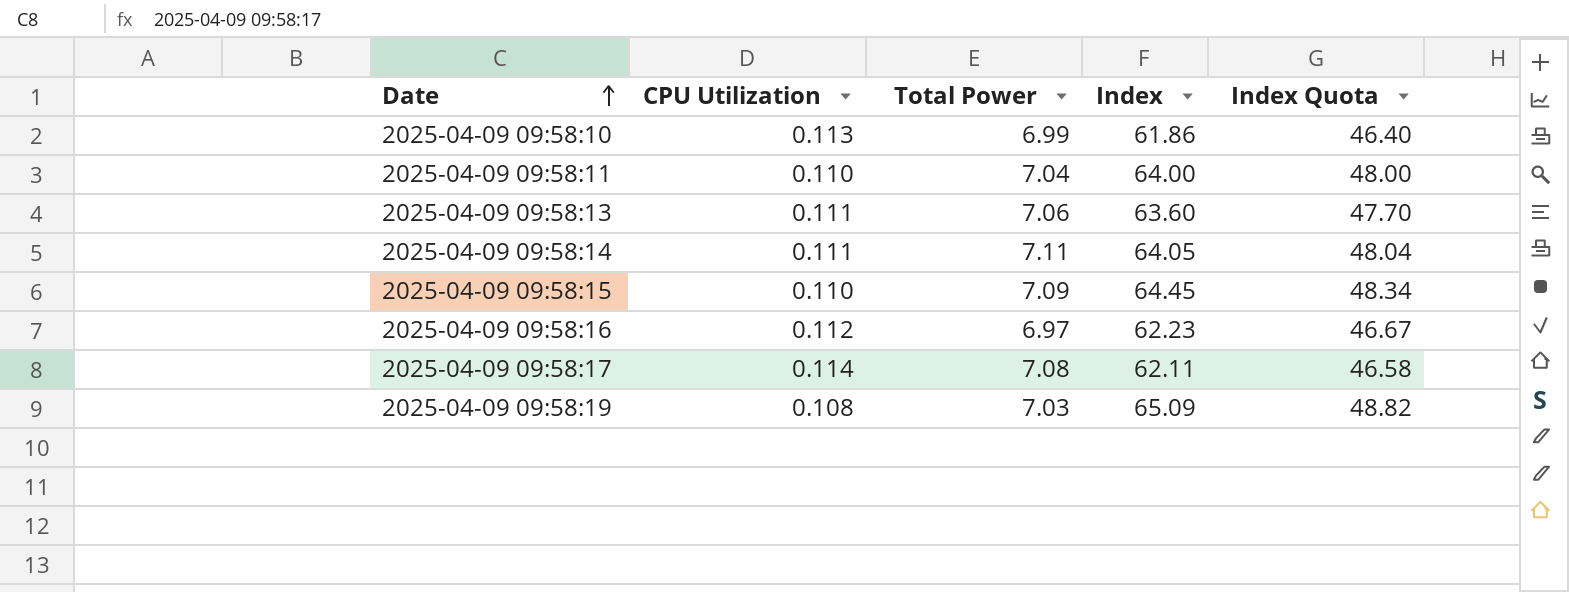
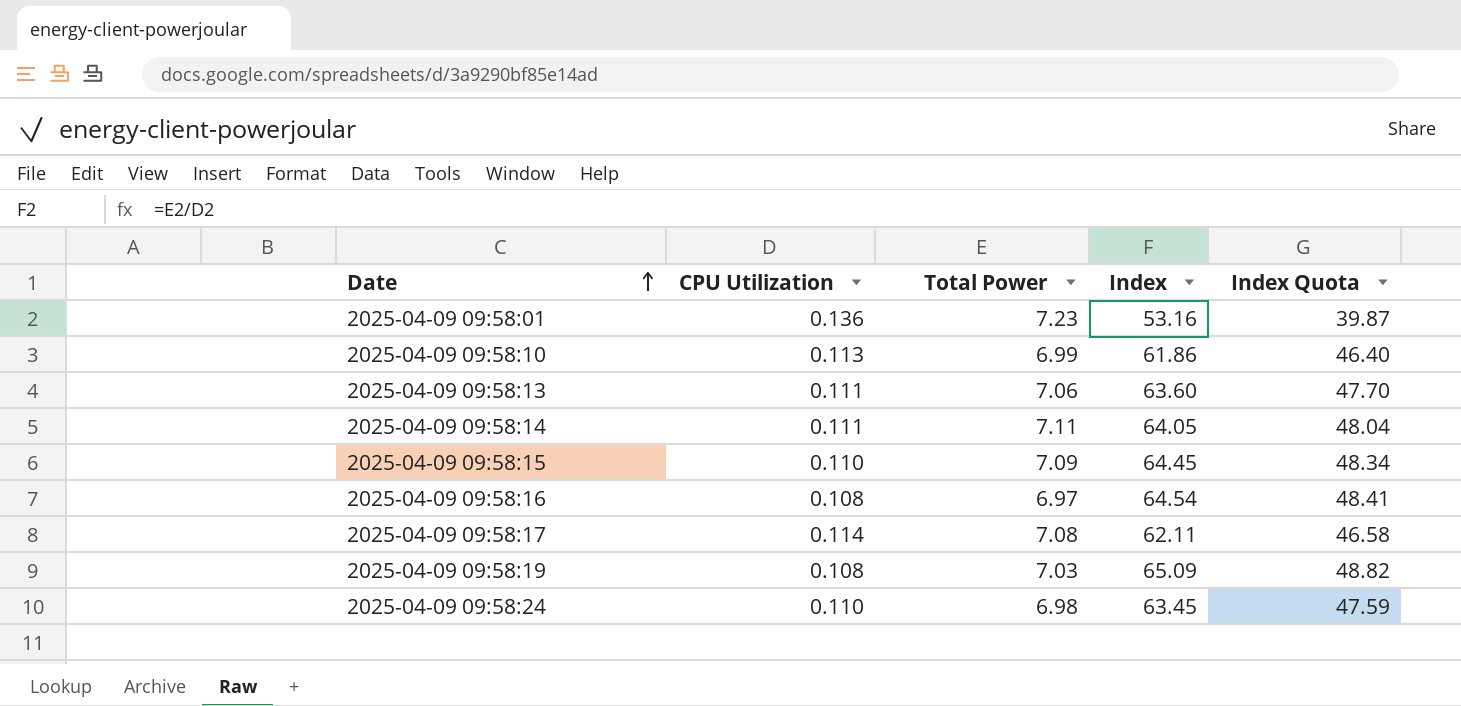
row 2025-04-09 09:58:11: 0.110 | 7.04 | 64.00 | 48.00 -> none
row 2025-04-09 09:58:01: none -> 0.136 | 7.23 | 53.16 | 39.87
2025-04-09 09:58:16 | CPU Utilization: 0.112 -> 0.108
2025-04-09 09:58:16 | Index: 62.23 -> 64.54
2025-04-09 09:58:16 | Index Quota: 46.67 -> 48.41
row 2025-04-09 09:58:24: none -> 0.110 | 6.98 | 63.45 | 47.59

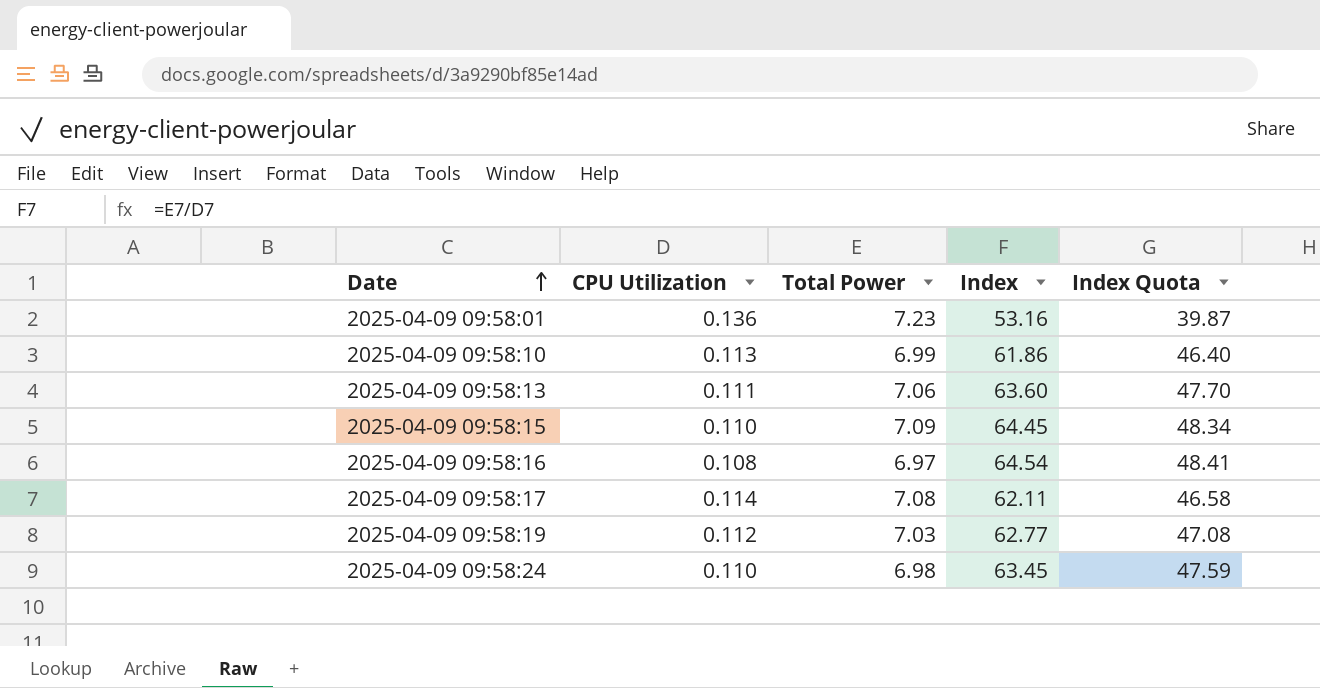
row 2025-04-09 09:58:14: 0.111 | 7.11 | 64.05 | 48.04 -> none
2025-04-09 09:58:19 | CPU Utilization: 0.108 -> 0.112
2025-04-09 09:58:19 | Index: 65.09 -> 62.77
2025-04-09 09:58:19 | Index Quota: 48.82 -> 47.08

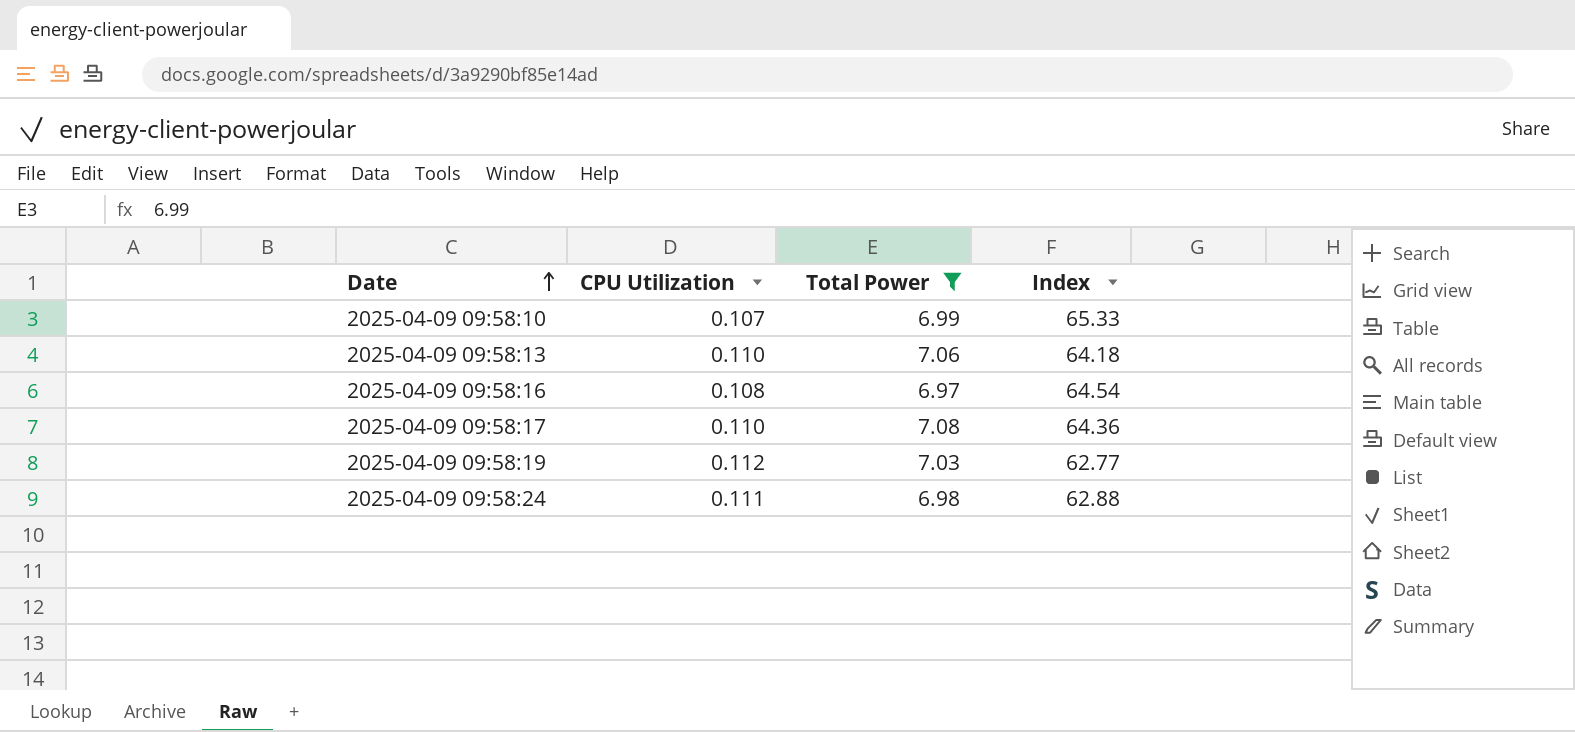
filter: none -> Total Power <= 7.08
column Index Quota | formula: [Index] * 0.75 -> none
2025-04-09 09:58:10 | CPU Utilization: 0.113 -> 0.107
2025-04-09 09:58:10 | Index: 61.86 -> 65.33
2025-04-09 09:58:13 | CPU Utilization: 0.111 -> 0.110
2025-04-09 09:58:13 | Index: 63.60 -> 64.18
2025-04-09 09:58:17 | CPU Utilization: 0.114 -> 0.110
2025-04-09 09:58:17 | Index: 62.11 -> 64.36
2025-04-09 09:58:24 | CPU Utilization: 0.110 -> 0.111
2025-04-09 09:58:24 | Index: 63.45 -> 62.88

